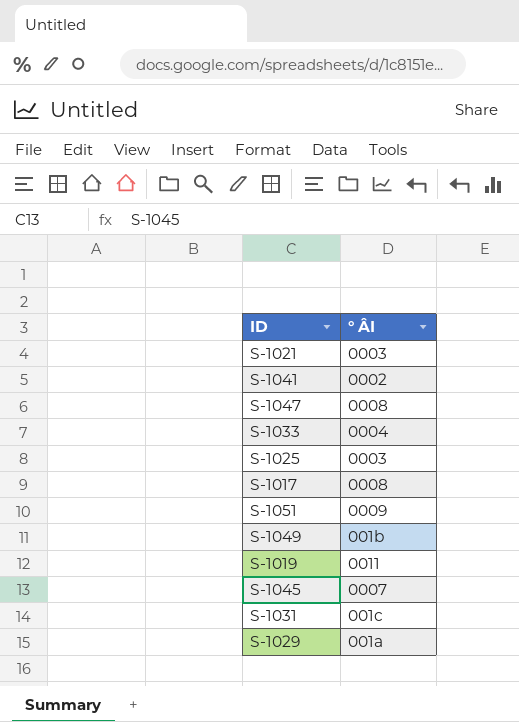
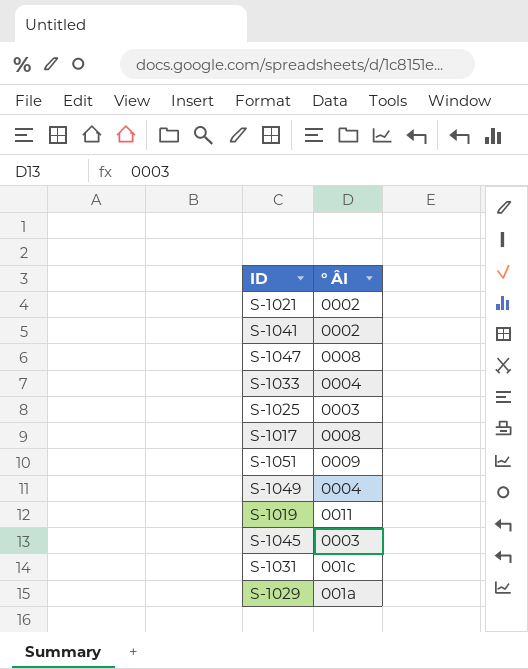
S-1021 | ° ÂI: 0003 -> 0002
S-1049 | ° ÂI: 001b -> 0004
S-1045 | ° ÂI: 0007 -> 0003

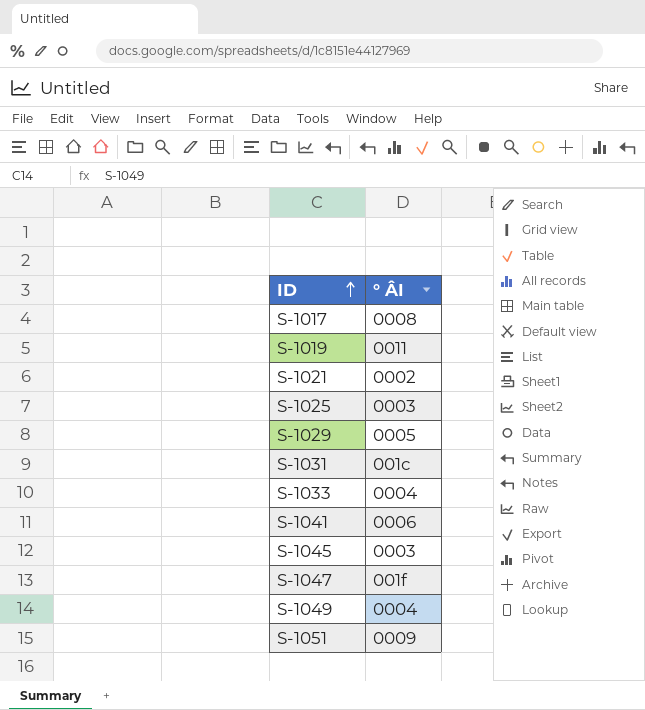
row order: none -> ID ascending
S-1029 | ° ÂI: 001a -> 0005
S-1041 | ° ÂI: 0002 -> 0006
S-1047 | ° ÂI: 0008 -> 001f

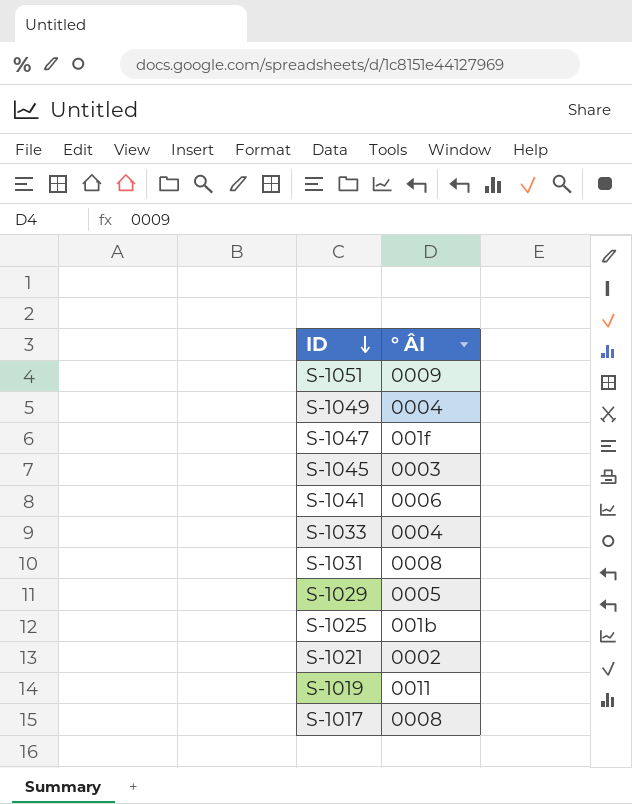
row order: ID ascending -> ID descending
S-1031 | ° ÂI: 001c -> 0008
S-1025 | ° ÂI: 0003 -> 001b

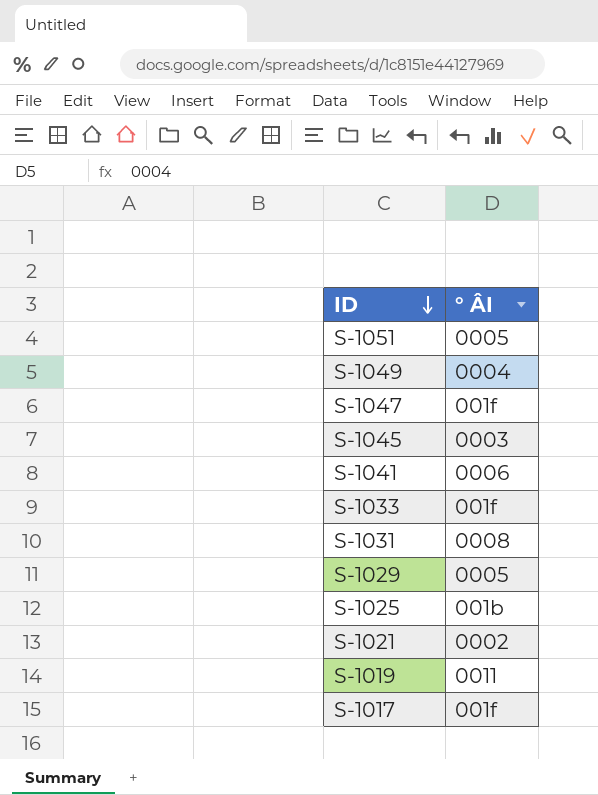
S-1051 | ° ÂI: 0009 -> 0005
S-1033 | ° ÂI: 0004 -> 001f
S-1017 | ° ÂI: 0008 -> 001f

